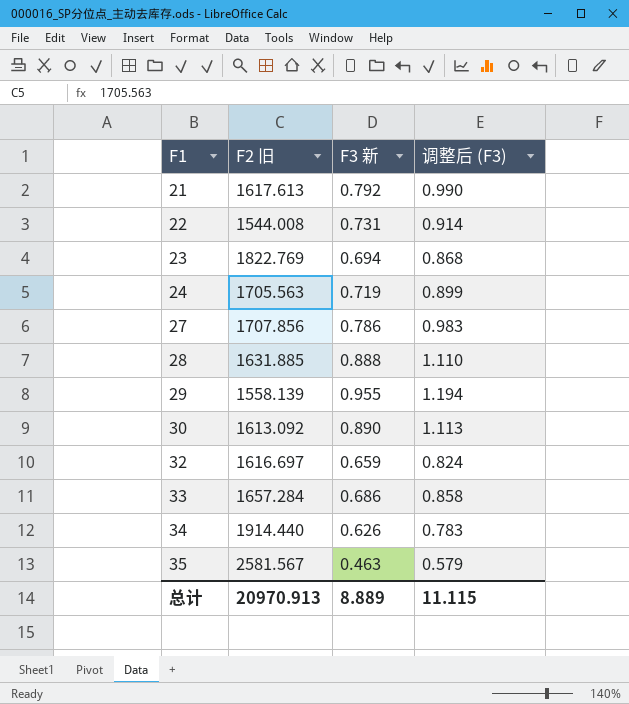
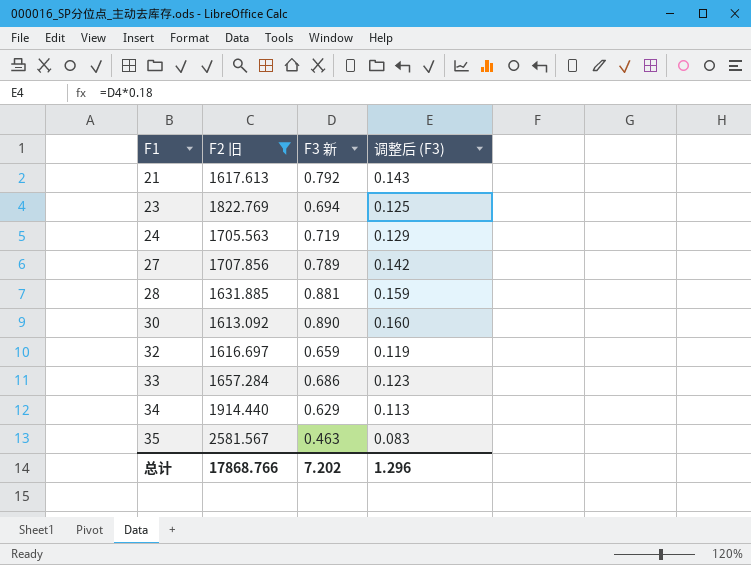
filter: none -> F2 旧 >= 1613.092
column 调整后 (F3) | formula: [F3 新] * 1.25 -> [F3 新] * 0.18
27 | F3 新: 0.786 -> 0.789
28 | F3 新: 0.888 -> 0.881
34 | F3 新: 0.626 -> 0.629
总计 | F2 旧: 20970.913 -> 17868.766
总计 | F3 新: 8.889 -> 7.202
总计 | 调整后 (F3): 11.115 -> 1.296

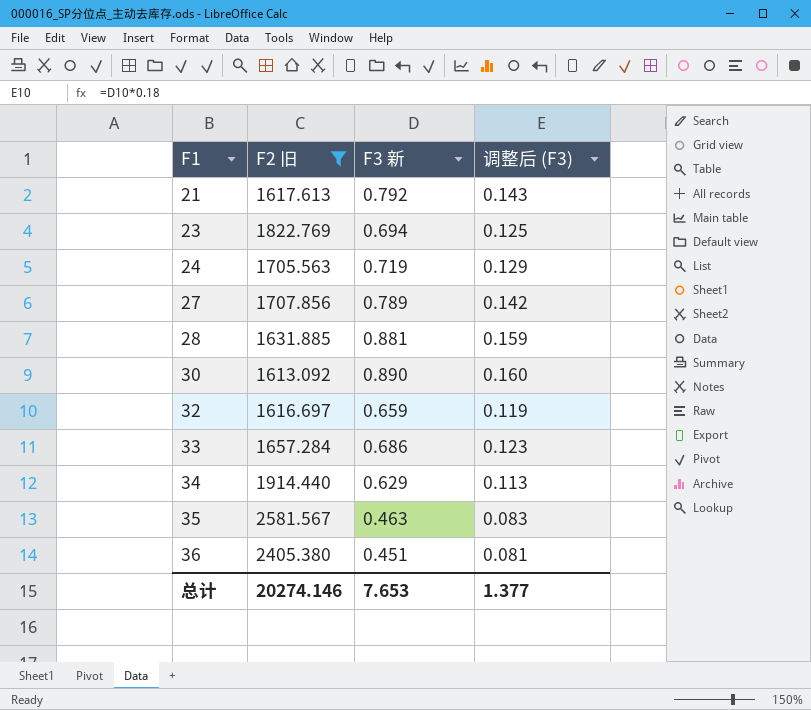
row 36: none -> 2405.380 | 0.451 | 0.081
总计 | F2 旧: 17868.766 -> 20274.146
总计 | F3 新: 7.202 -> 7.653
总计 | 调整后 (F3): 1.296 -> 1.377

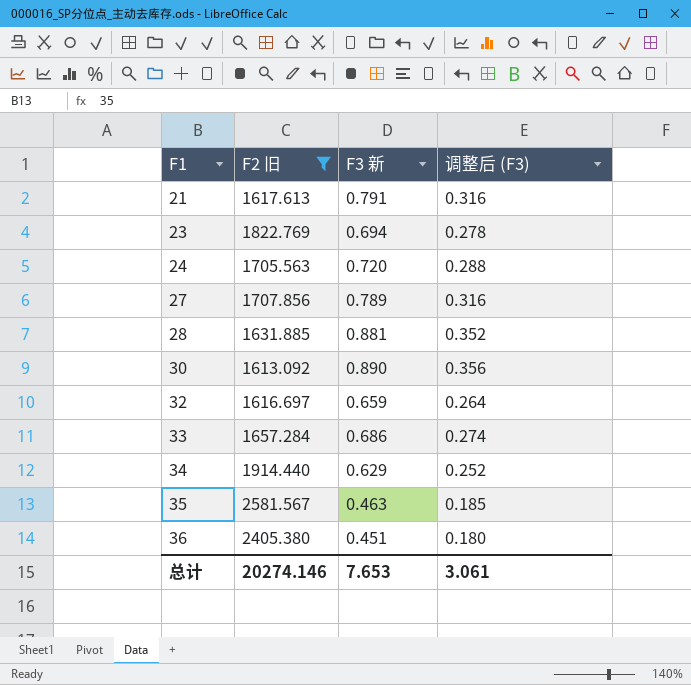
column 调整后 (F3) | formula: [F3 新] * 0.18 -> [F3 新] * 0.4
21 | F3 新: 0.792 -> 0.791
24 | F3 新: 0.719 -> 0.720
总计 | 调整后 (F3): 1.377 -> 3.061

